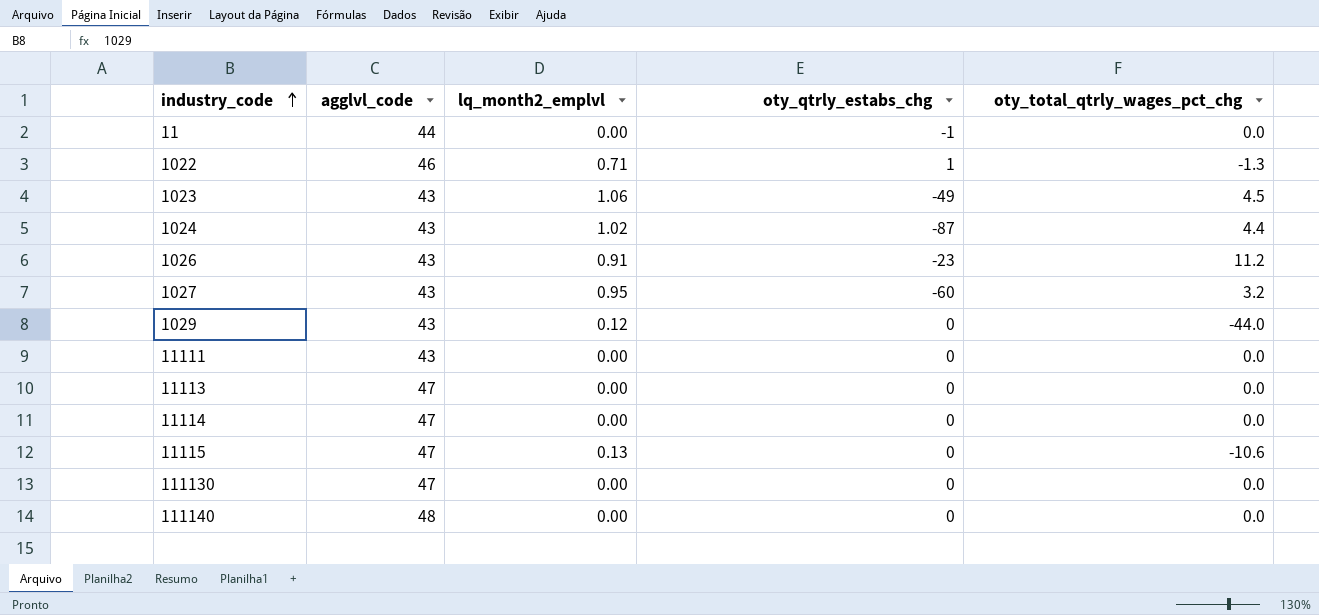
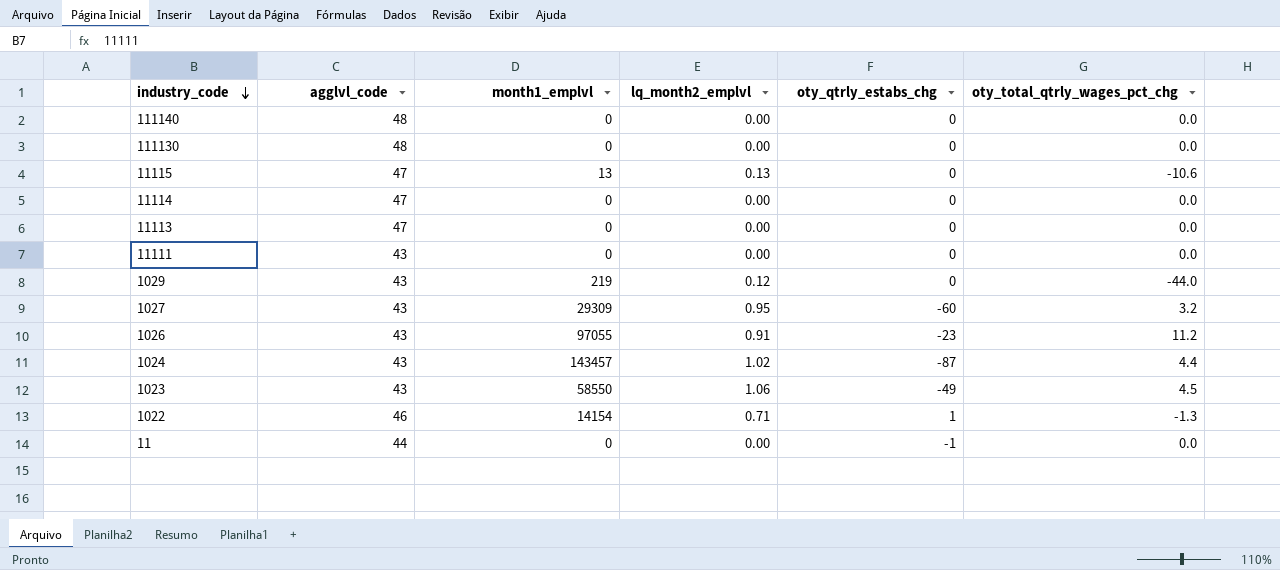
row order: industry_code ascending -> industry_code descending
column month1_emplvl | position: none -> 3
111130 | agglvl_code: 47 -> 48

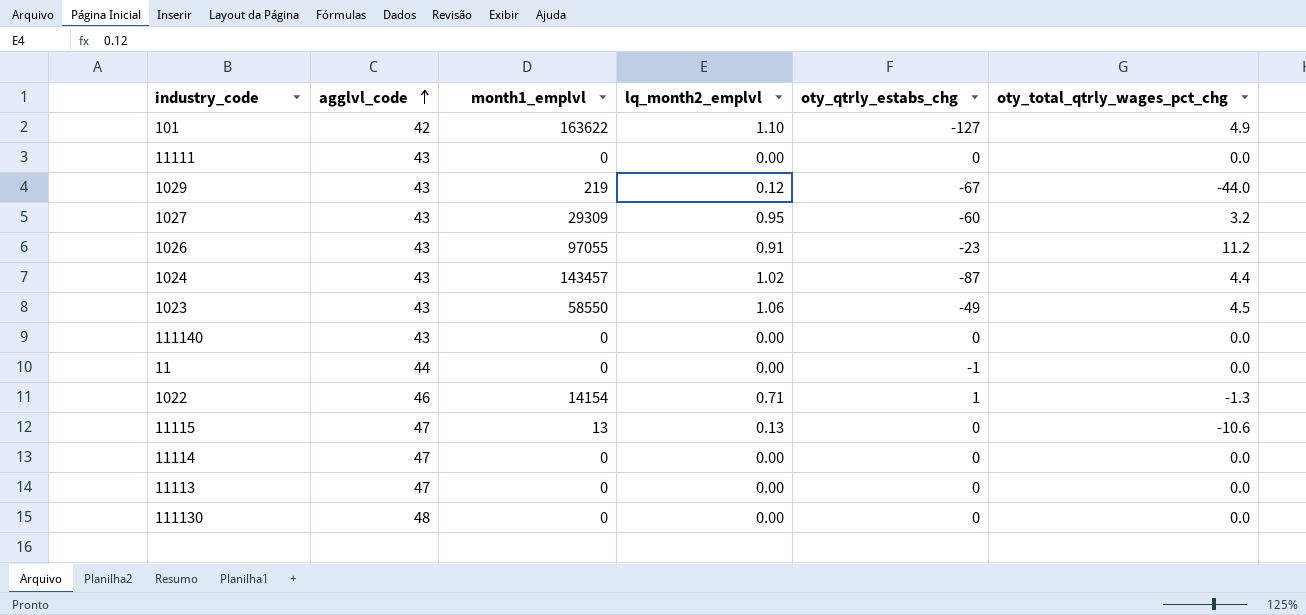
row order: industry_code descending -> agglvl_code ascending
row 101: none -> 42 | 163622 | 1.10 | -127 | 4.9
1029 | oty_qtrly_estabs_chg: 0 -> -67
111140 | agglvl_code: 48 -> 43

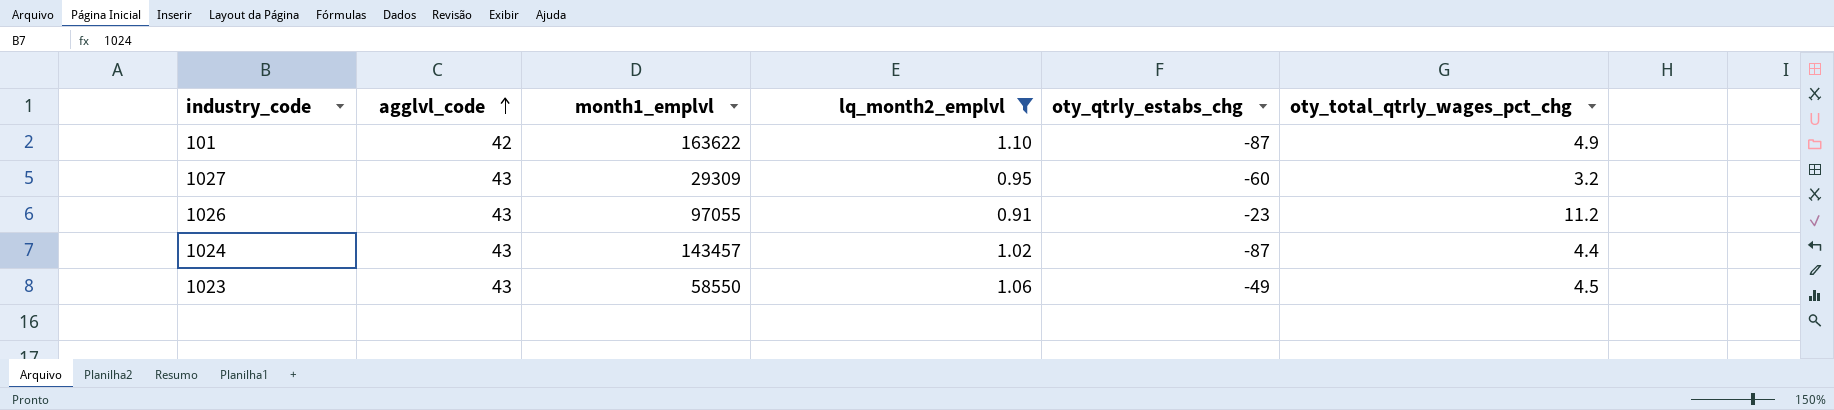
filter: none -> lq_month2_emplvl >= 0.91
101 | oty_qtrly_estabs_chg: -127 -> -87

